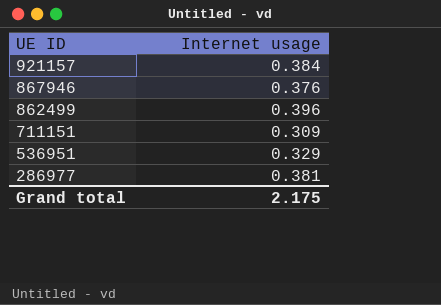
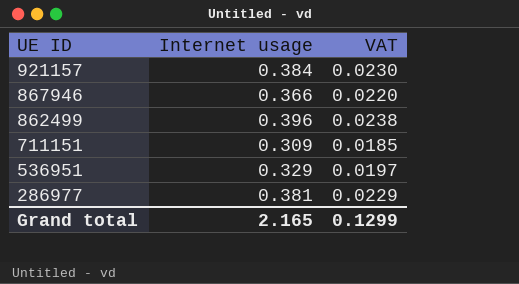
column VAT | formula: none -> [Internet usage] * 0.06
867946 | Internet usage: 0.376 -> 0.366
Grand total | Internet usage: 2.175 -> 2.165

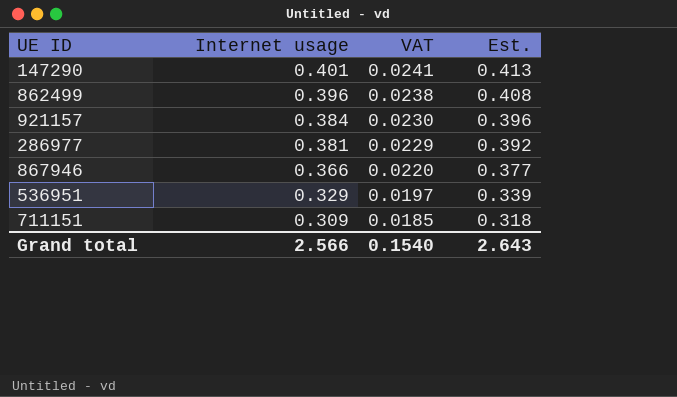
row order: UE ID descending -> Internet usage descending
column Est. | formula: none -> [Internet usage] * 1.03
row 147290: none -> 0.401 | 0.0241 | 0.413
Grand total | Internet usage: 2.165 -> 2.566
Grand total | VAT: 0.1299 -> 0.1540

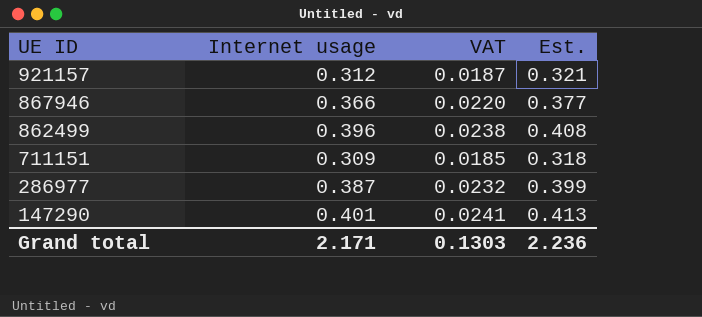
row order: Internet usage descending -> UE ID descending
row 536951: 0.329 | 0.0197 | 0.339 -> none
921157 | Internet usage: 0.384 -> 0.312
921157 | VAT: 0.0230 -> 0.0187
921157 | Est.: 0.396 -> 0.321
286977 | Internet usage: 0.381 -> 0.387
286977 | VAT: 0.0229 -> 0.0232
286977 | Est.: 0.392 -> 0.399
Grand total | Internet usage: 2.566 -> 2.171
Grand total | VAT: 0.1540 -> 0.1303
Grand total | Est.: 2.643 -> 2.236

